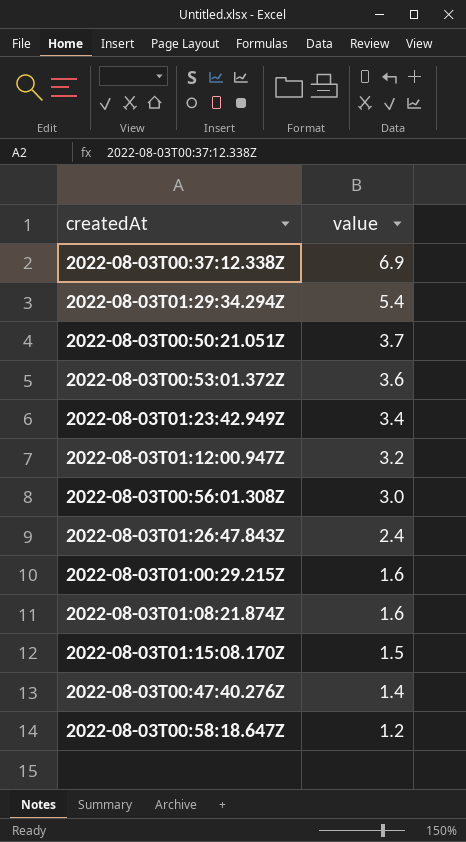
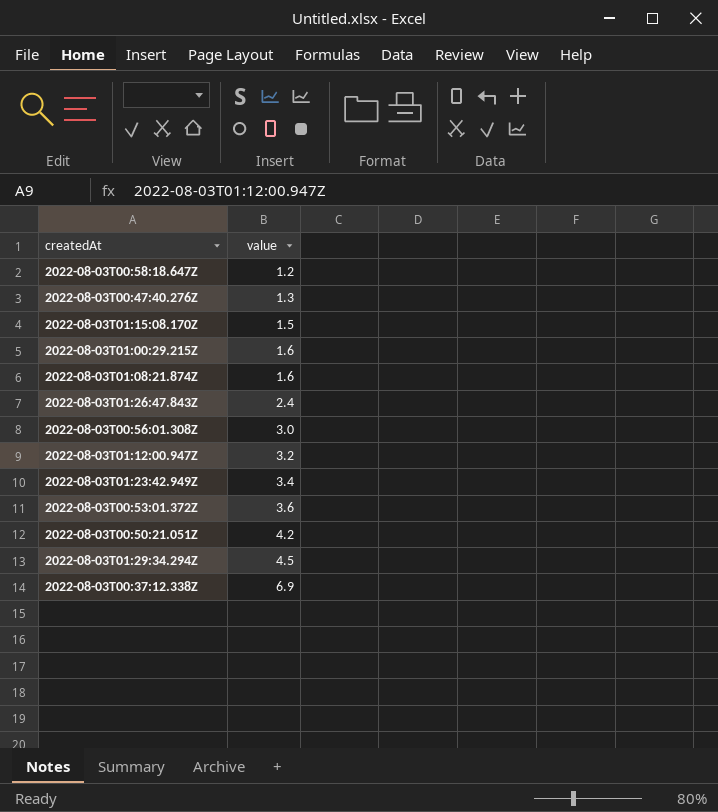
row order: value descending -> value ascending
2022-08-03T00:47:40.276Z | value: 1.4 -> 1.3
2022-08-03T00:50:21.051Z | value: 3.7 -> 4.2
2022-08-03T01:29:34.294Z | value: 5.4 -> 4.5

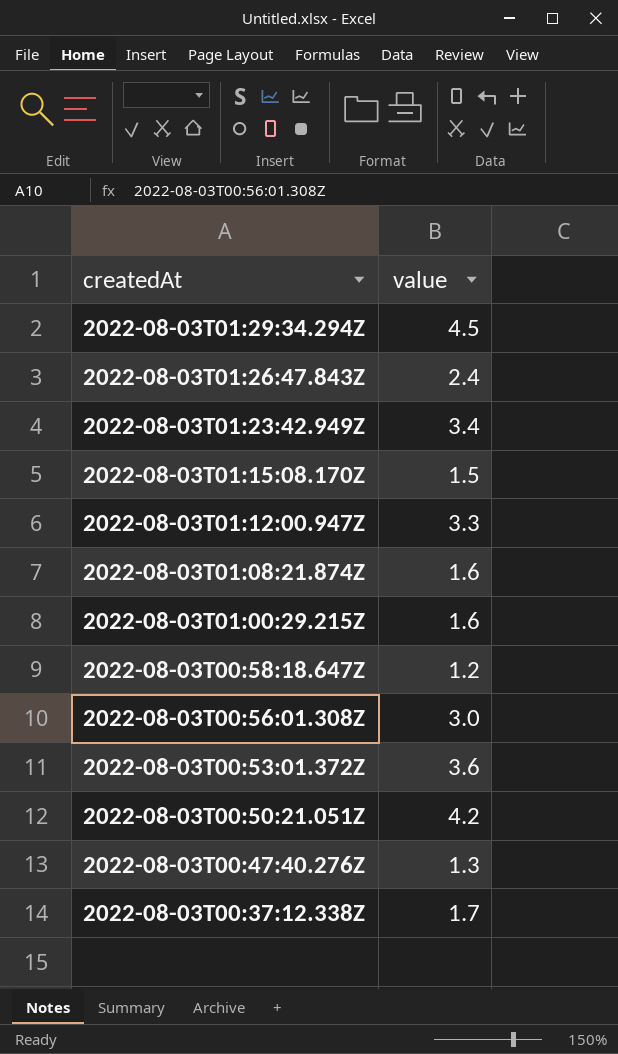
row order: value ascending -> createdAt descending
2022-08-03T01:12:00.947Z | value: 3.2 -> 3.3
2022-08-03T00:37:12.338Z | value: 6.9 -> 1.7

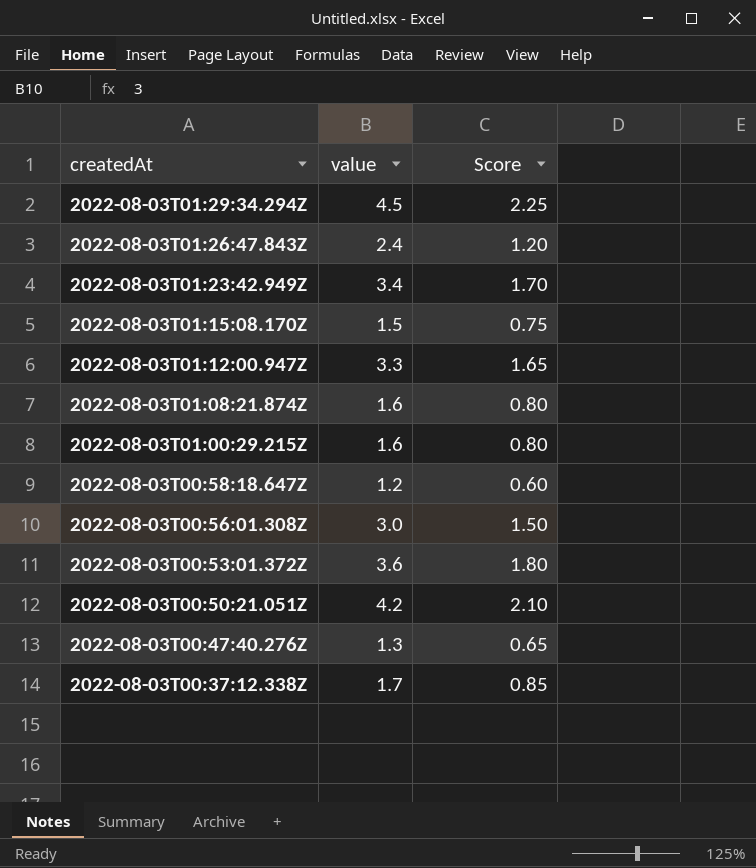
column Score | formula: none -> [value] * 0.5

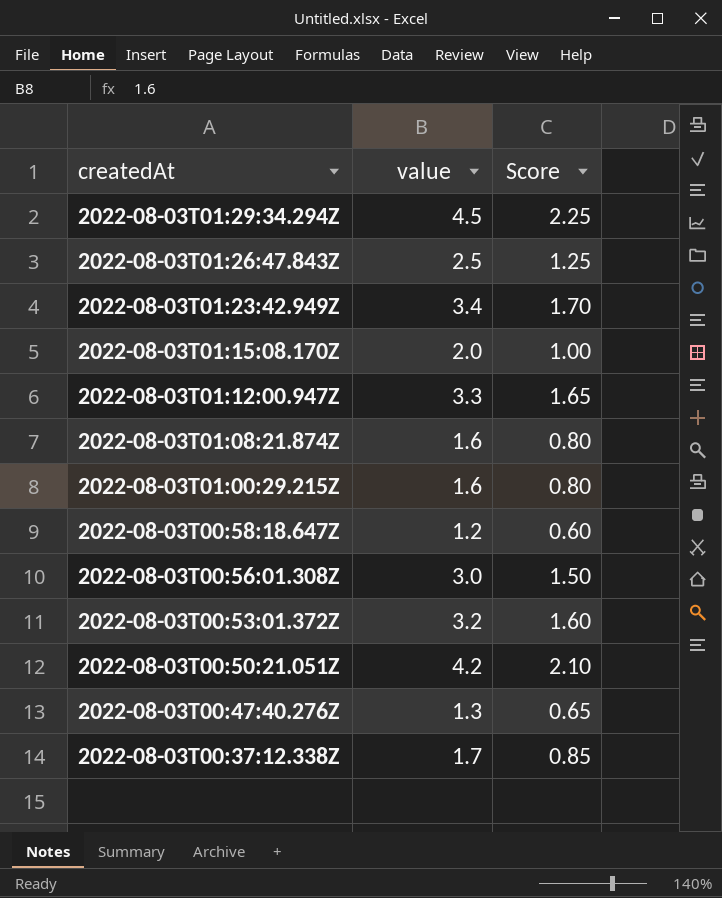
2022-08-03T01:26:47.843Z | value: 2.4 -> 2.5
2022-08-03T01:26:47.843Z | Score: 1.20 -> 1.25
2022-08-03T01:15:08.170Z | value: 1.5 -> 2.0
2022-08-03T01:15:08.170Z | Score: 0.75 -> 1.00
2022-08-03T00:53:01.372Z | value: 3.6 -> 3.2
2022-08-03T00:53:01.372Z | Score: 1.80 -> 1.60

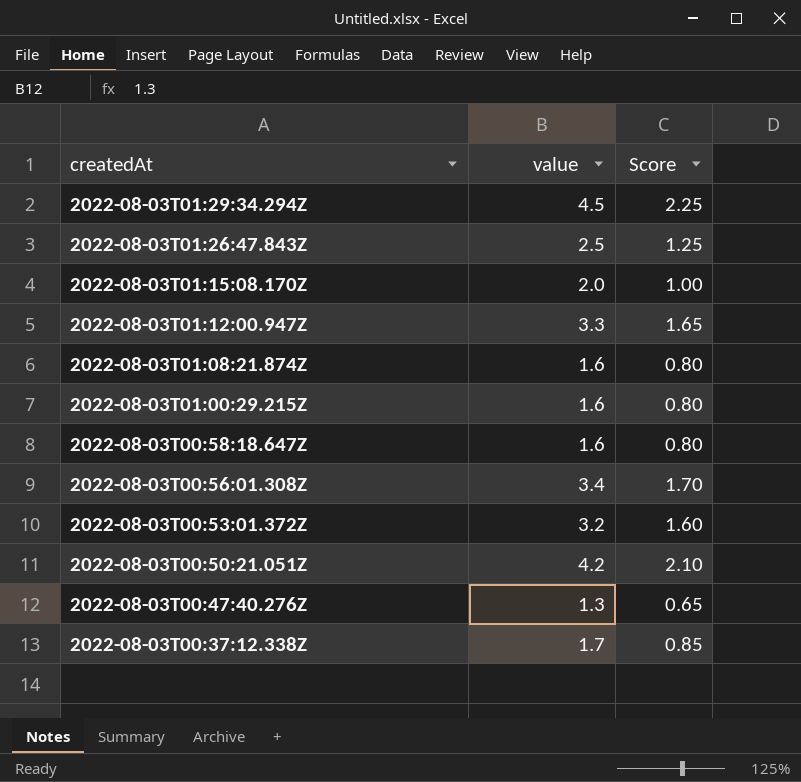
row 2022-08-03T01:23:42.949Z: 3.4 | 1.70 -> none
2022-08-03T00:58:18.647Z | value: 1.2 -> 1.6
2022-08-03T00:58:18.647Z | Score: 0.60 -> 0.80
2022-08-03T00:56:01.308Z | value: 3.0 -> 3.4
2022-08-03T00:56:01.308Z | Score: 1.50 -> 1.70

